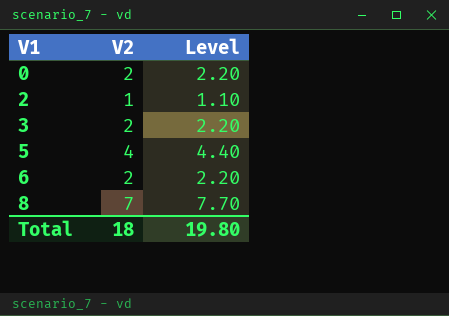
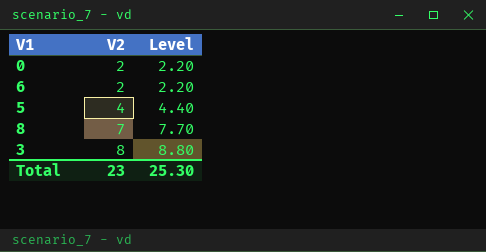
row order: V1 ascending -> V2 ascending
row 2: 1 | 1.10 -> none
3 | V2: 2 -> 8
3 | Level: 2.20 -> 8.80
Total | V2: 18 -> 23
Total | Level: 19.80 -> 25.30

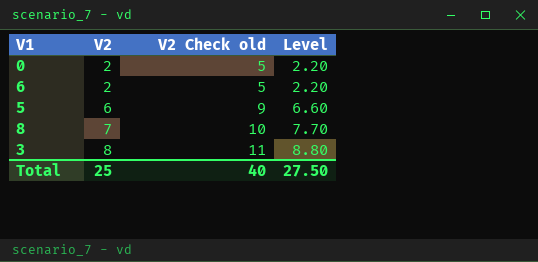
column V2 Check old | formula: none -> [V2] + 3
5 | V2: 4 -> 6
5 | Level: 4.40 -> 6.60
Total | V2: 23 -> 25
Total | Level: 25.30 -> 27.50

